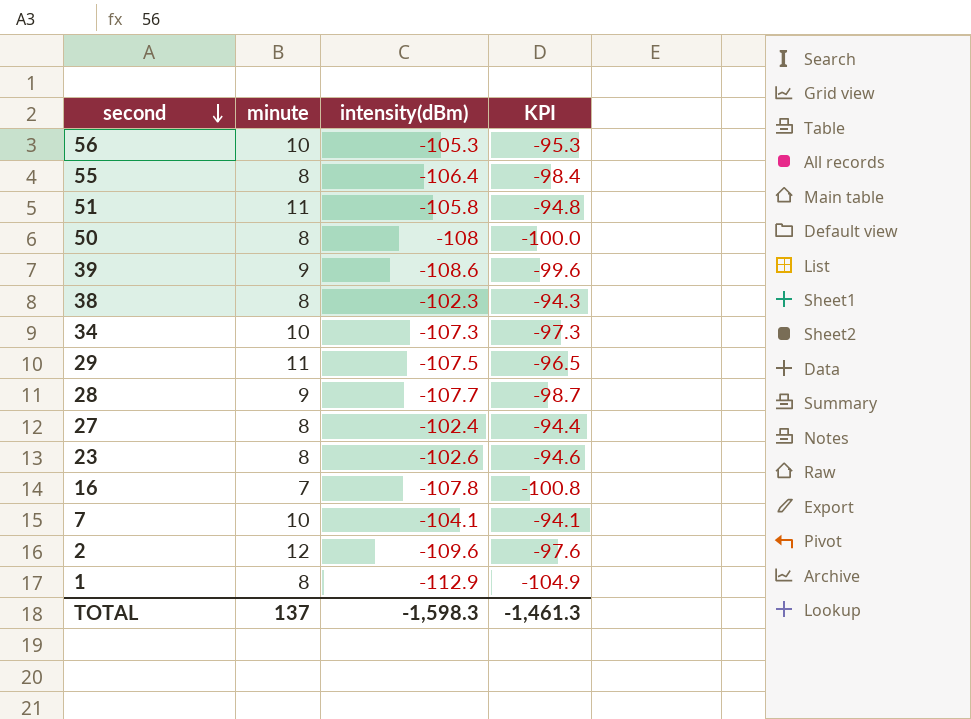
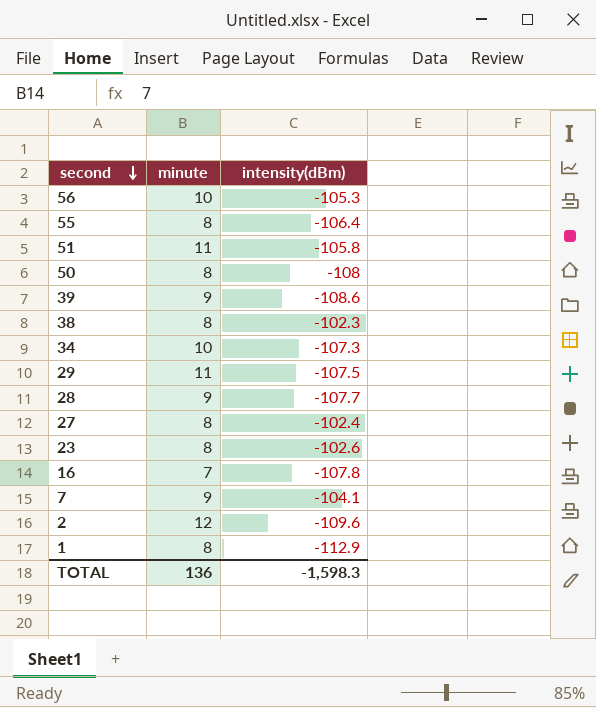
column KPI | formula: [minute] + [intensity(dBm)] -> none
7 | minute: 10 -> 9
TOTAL | minute: 137 -> 136

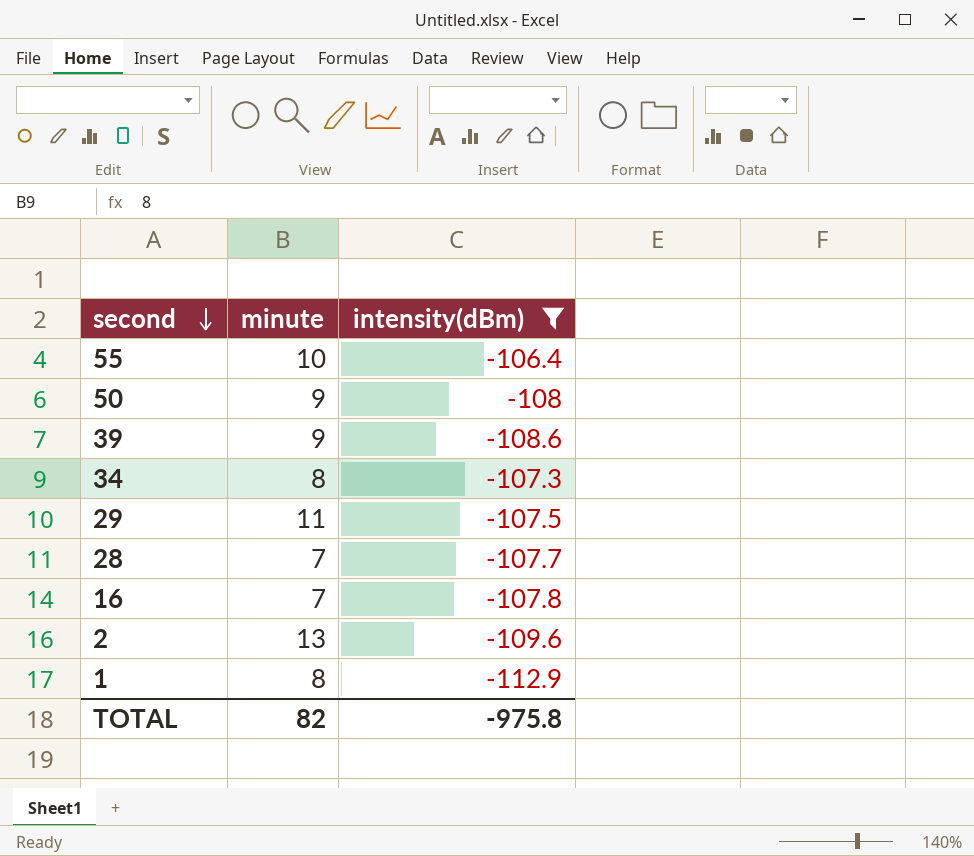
filter: none -> intensity(dBm) <= -106.4
55 | minute: 8 -> 10
50 | minute: 8 -> 9
34 | minute: 10 -> 8
28 | minute: 9 -> 7
2 | minute: 12 -> 13
TOTAL | minute: 136 -> 82
TOTAL | intensity(dBm): -1,598.3 -> -975.8

